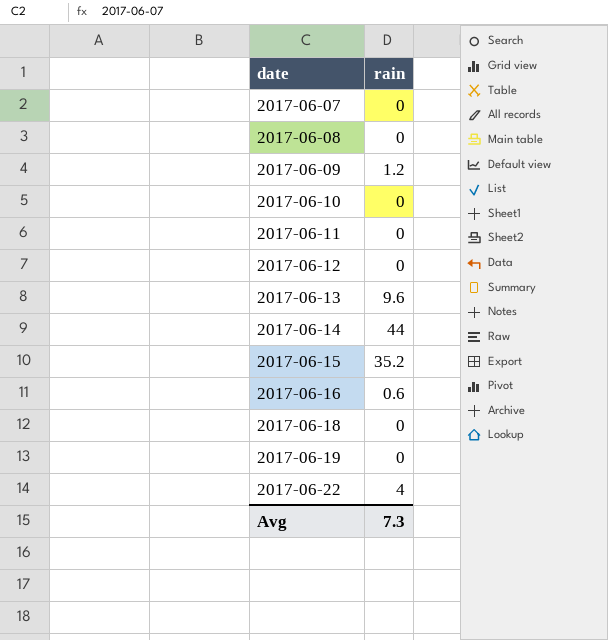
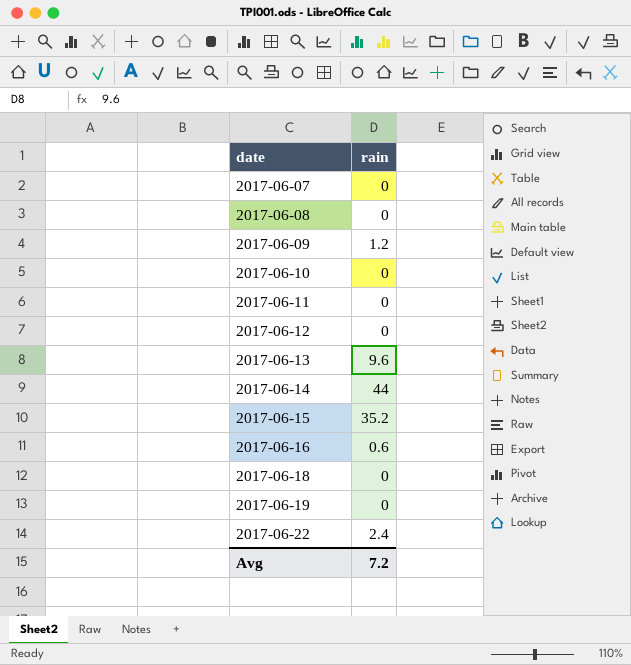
2017-06-22 | rain: 4 -> 2.4
Avg | rain: 7.3 -> 7.2

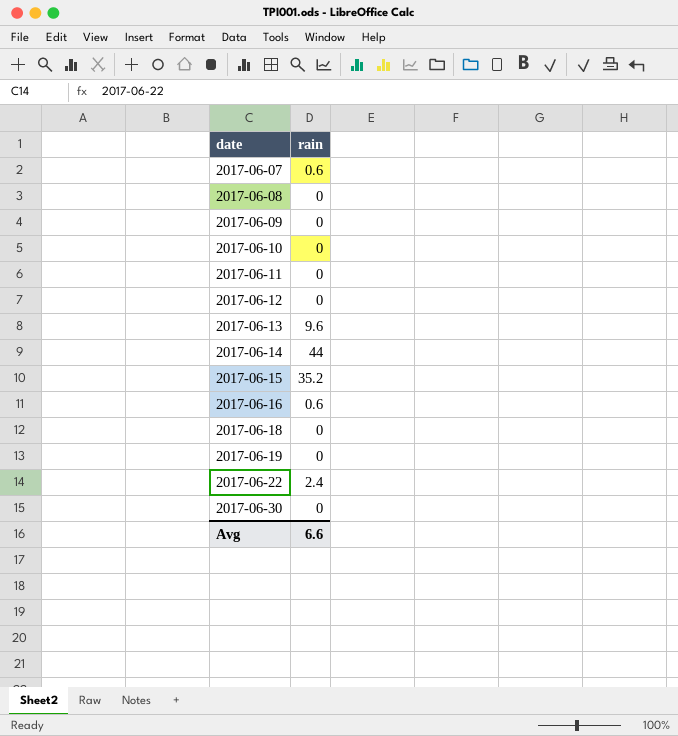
2017-06-07 | rain: 0 -> 0.6
2017-06-09 | rain: 1.2 -> 0
row 2017-06-30: none -> 0
Avg | rain: 7.2 -> 6.6

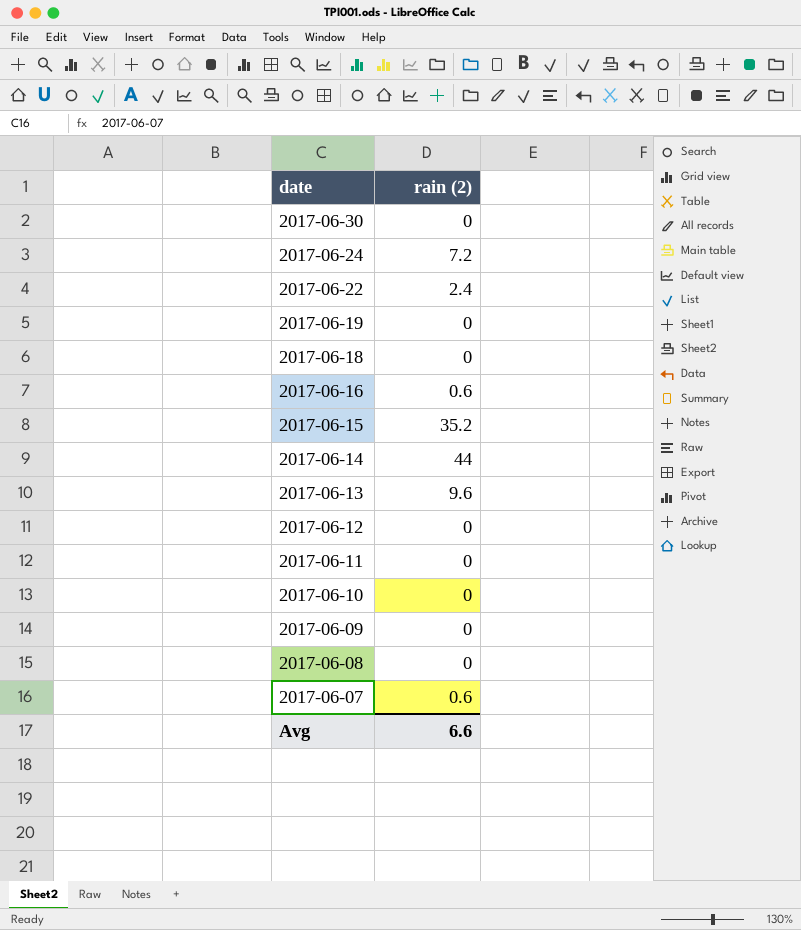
row order: date ascending -> date descending
column name: rain -> rain (2)
row 2017-06-24: none -> 7.2

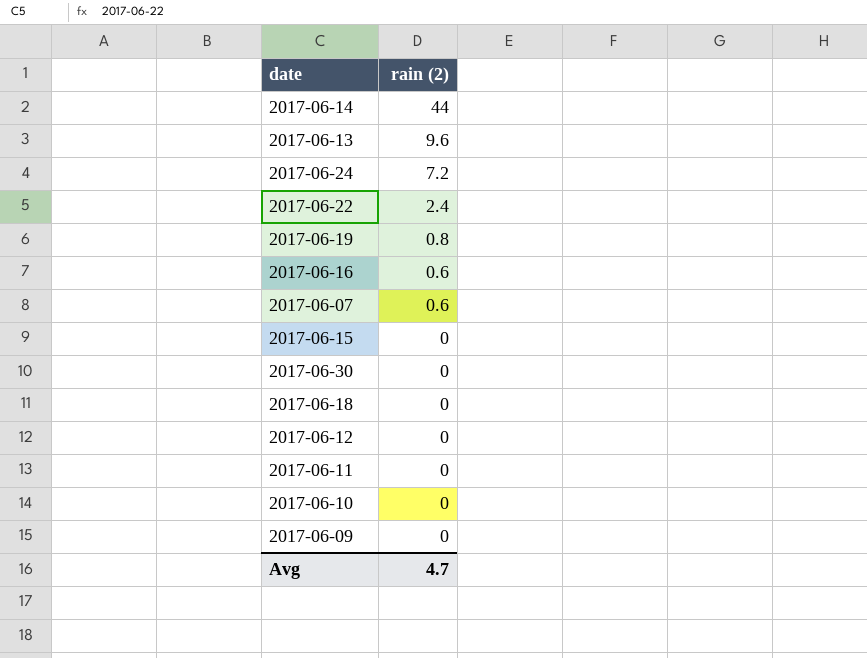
row order: date descending -> rain (2) descending
row 2017-06-08: 0 -> none
2017-06-19 | rain (2): 0 -> 0.8
2017-06-15 | rain (2): 35.2 -> 0
Avg | rain (2): 6.6 -> 4.7

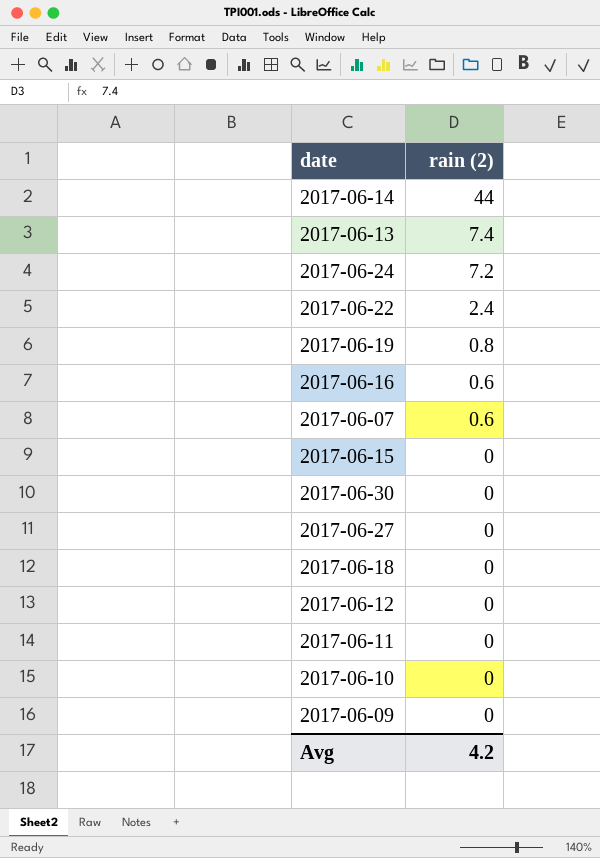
2017-06-13 | rain (2): 9.6 -> 7.4
row 2017-06-27: none -> 0
Avg | rain (2): 4.7 -> 4.2

